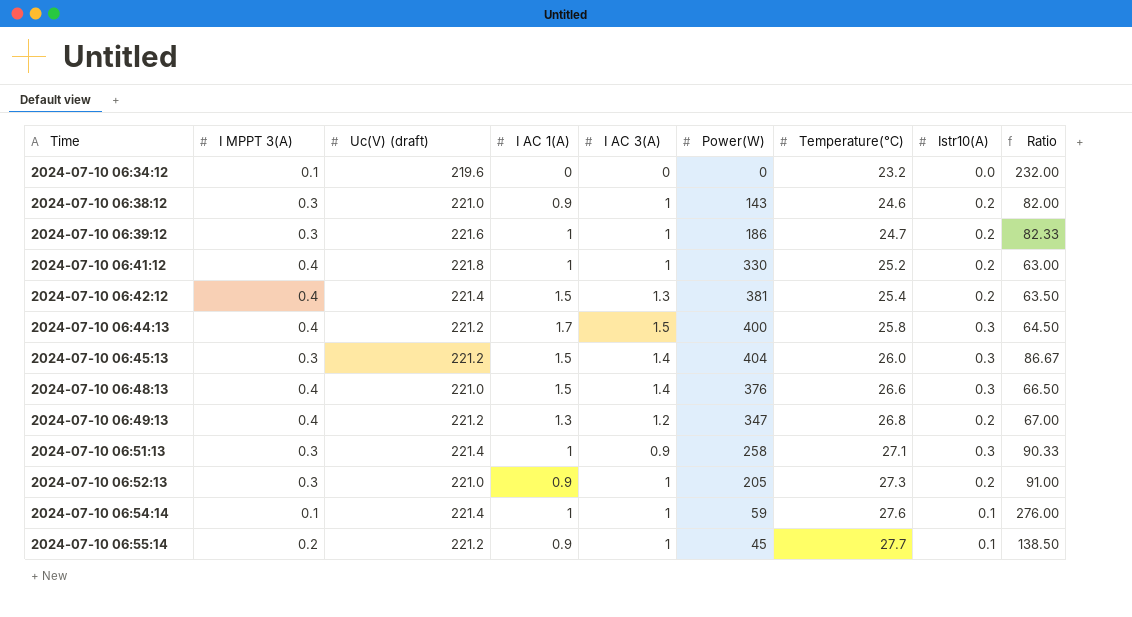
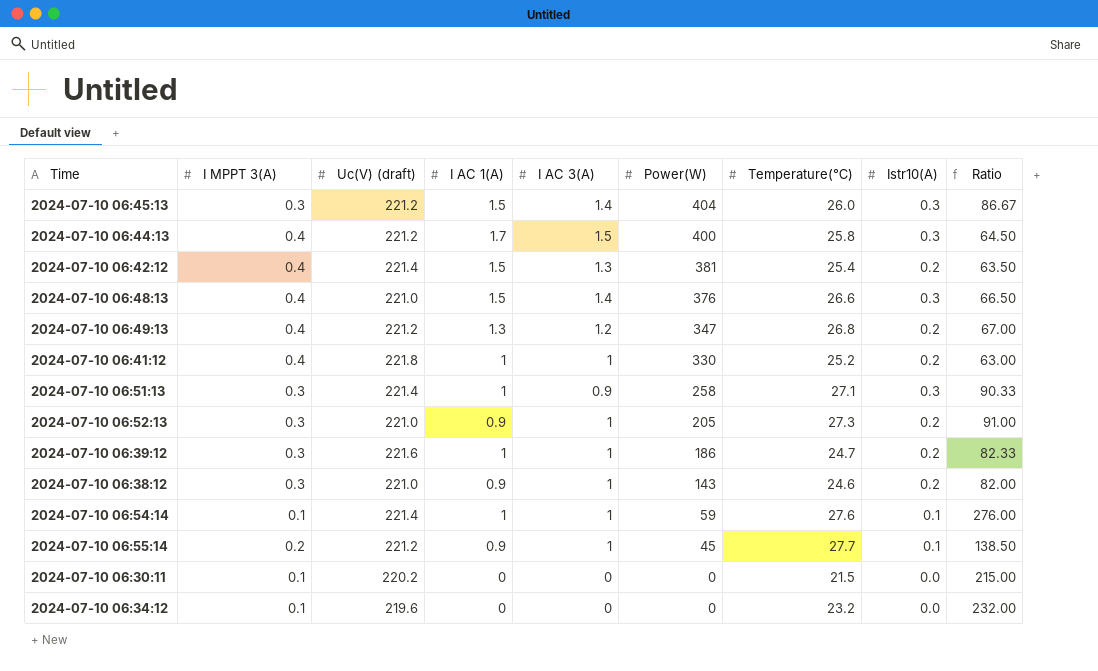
row order: Time ascending -> Power(W) descending
row 2024-07-10 06:30:11: none -> 0.1 | 220.2 | 0 | 0 | 0 | 21.5 | 0.0 | 215.00

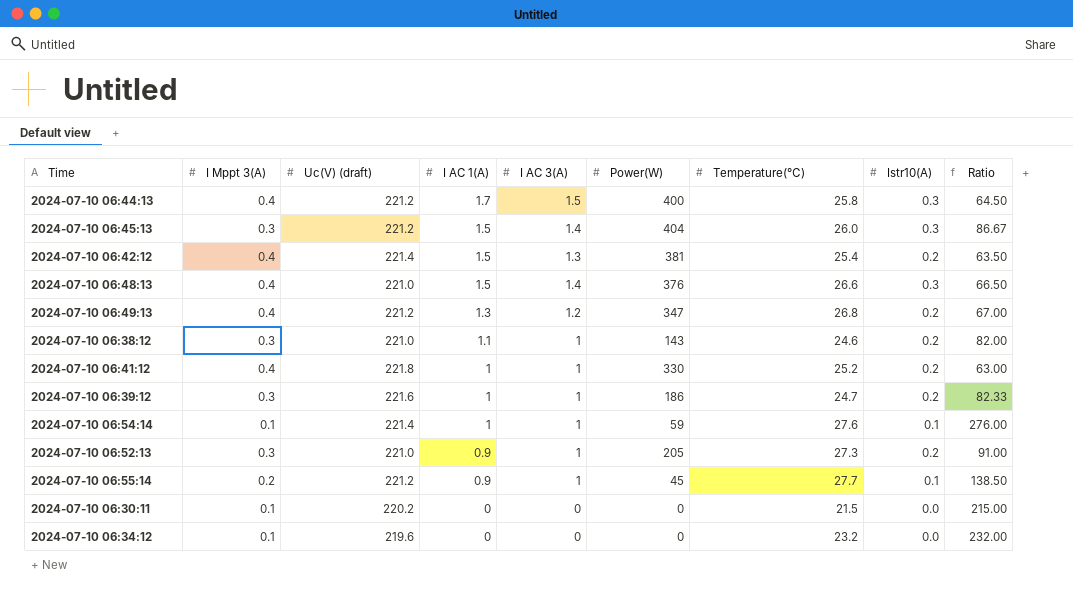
row order: Power(W) descending -> I AC 1(A) descending
column name: I MPPT 3(A) -> I Mppt 3(A)
row 2024-07-10 06:51:13: 0.3 | 221.4 | 1 | 0.9 | 258 | 27.1 | 0.3 | 90.33 -> none
2024-07-10 06:38:12 | I AC 1(A): 0.9 -> 1.1

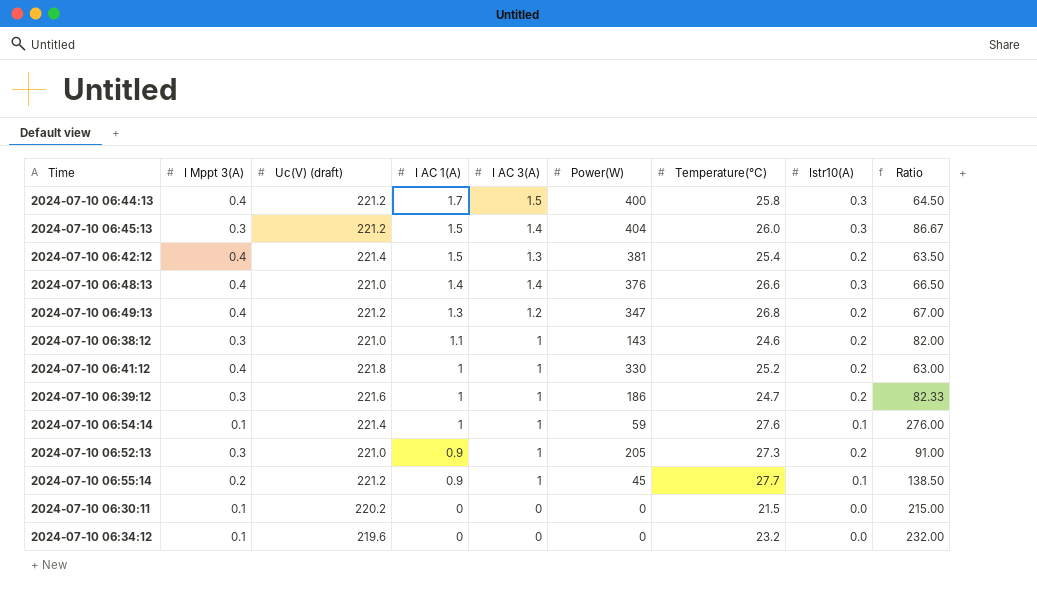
2024-07-10 06:48:13 | I AC 1(A): 1.5 -> 1.4

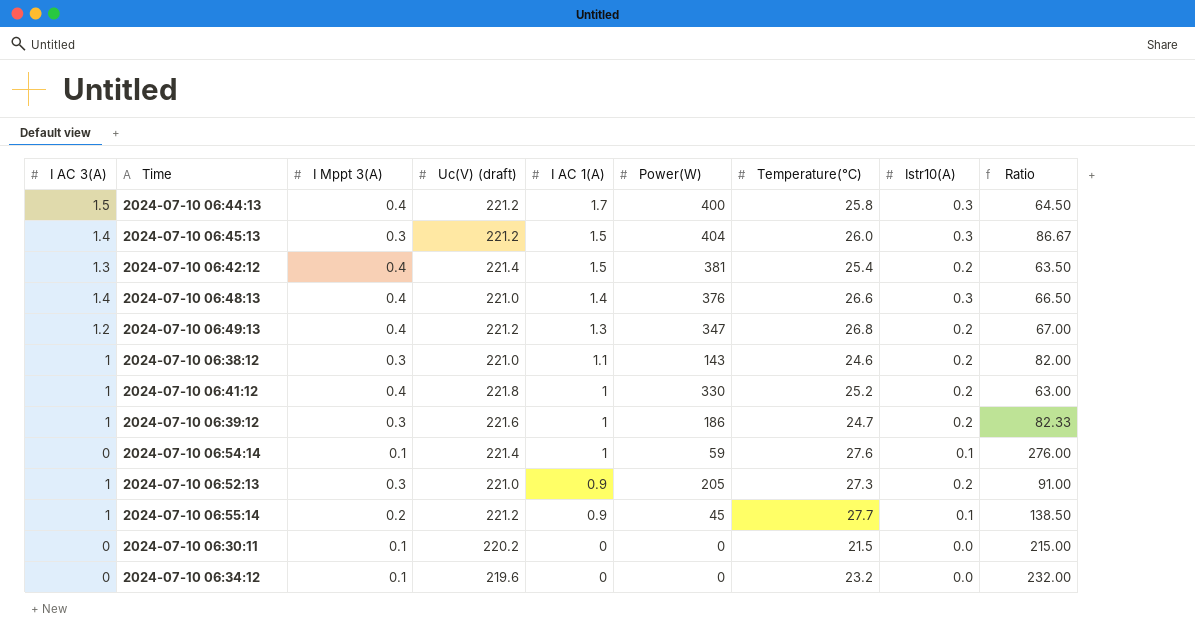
column I AC 3(A) | position: 5 -> 1
2024-07-10 06:54:14 | I AC 3(A): 1 -> 0

